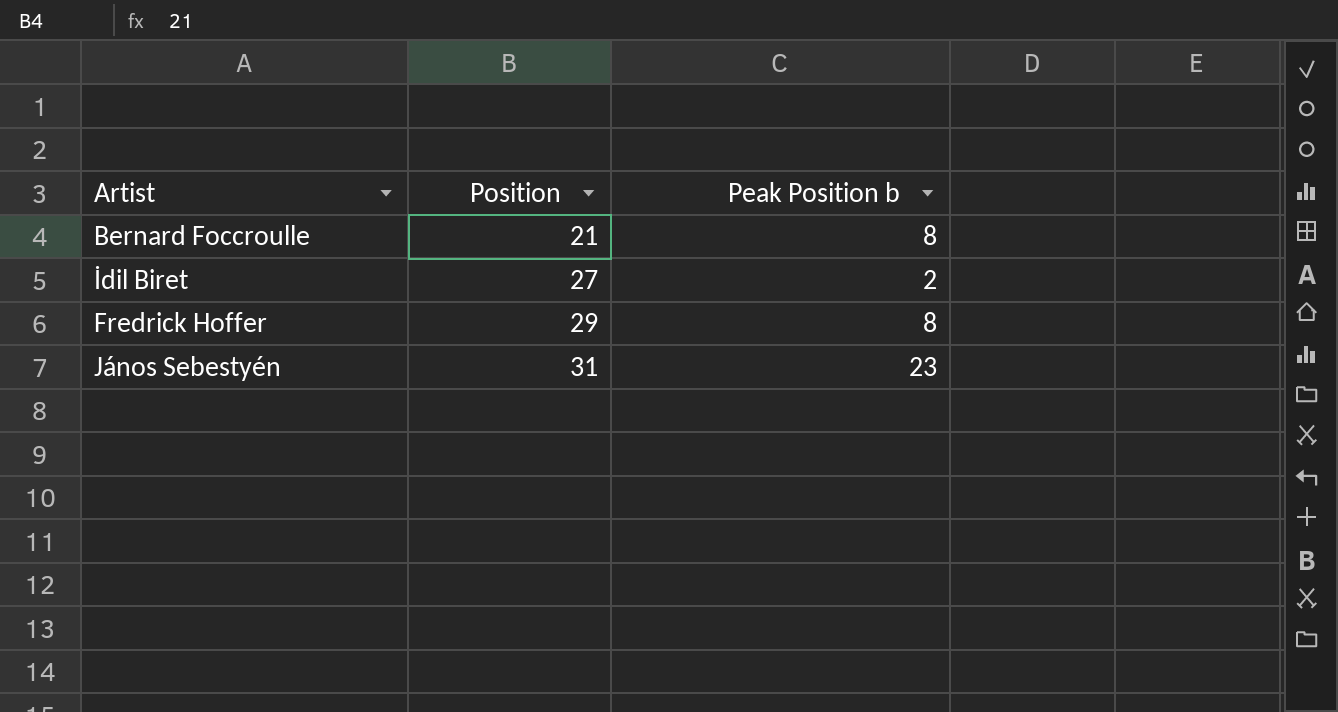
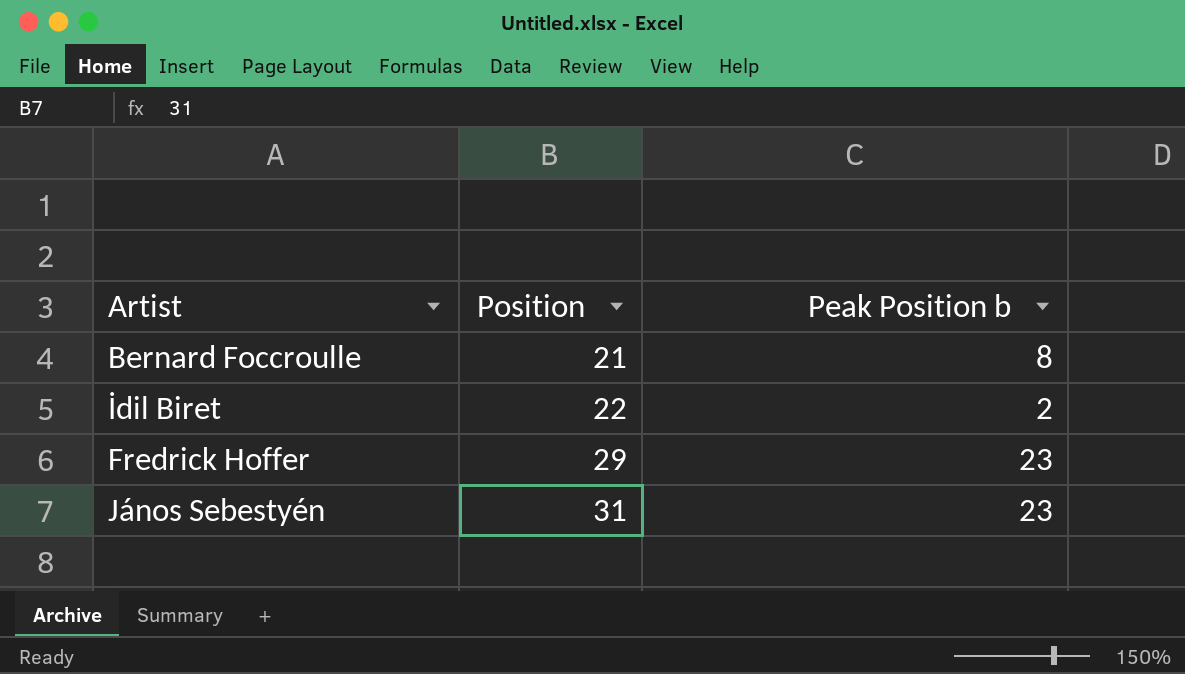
İdil Biret | Position: 27 -> 22
Fredrick Hoffer | Peak Position b: 8 -> 23

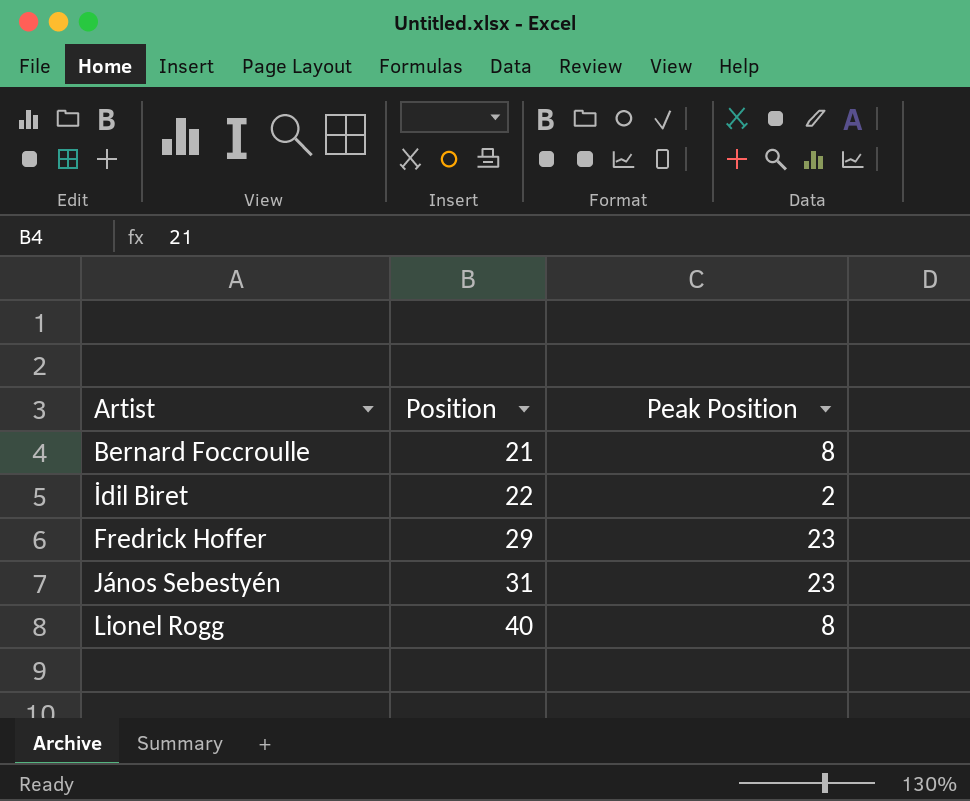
column name: Peak Position b -> Peak Position
row Lionel Rogg: none -> 40 | 8

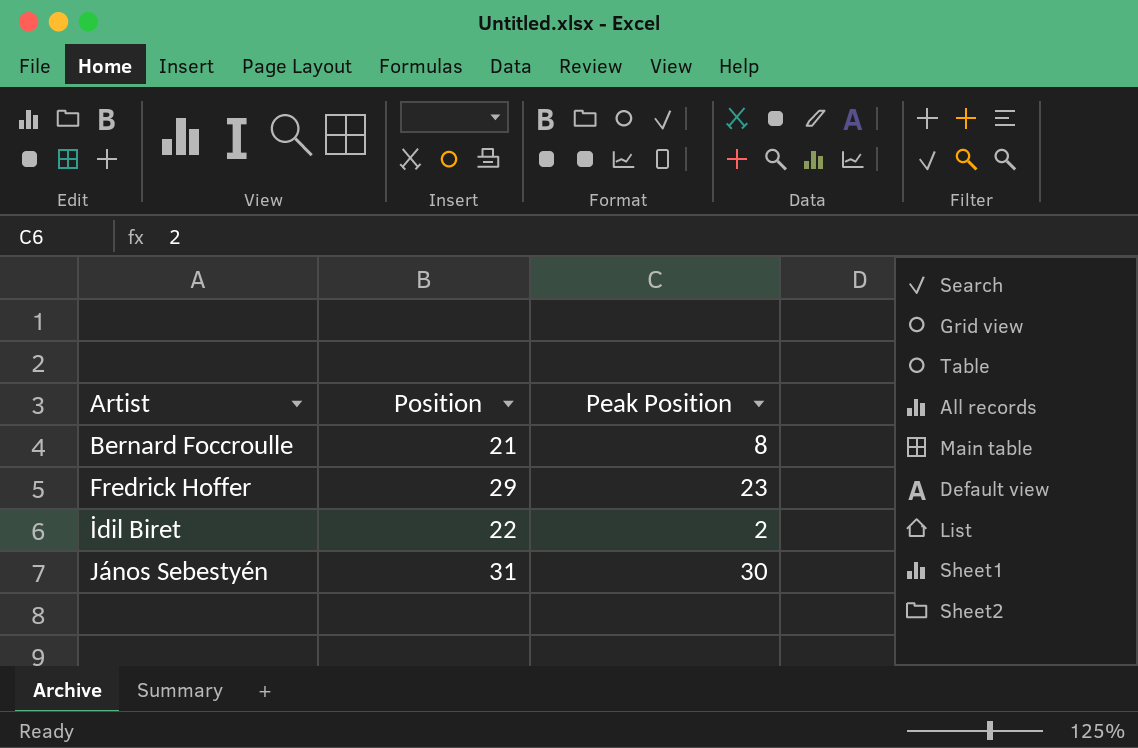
row order: Position ascending -> Artist ascending
row Lionel Rogg: 40 | 8 -> none
János Sebestyén | Peak Position: 23 -> 30

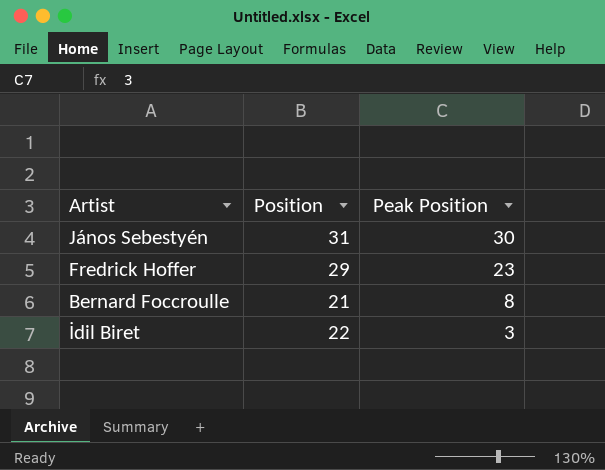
row order: Artist ascending -> Peak Position descending
İdil Biret | Peak Position: 2 -> 3

